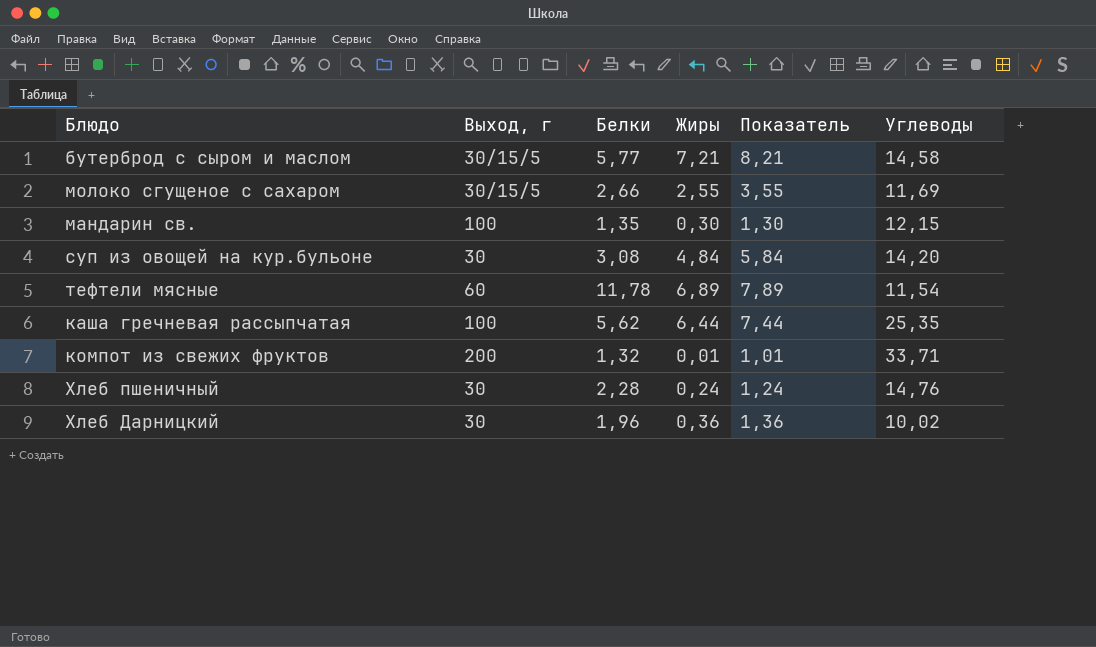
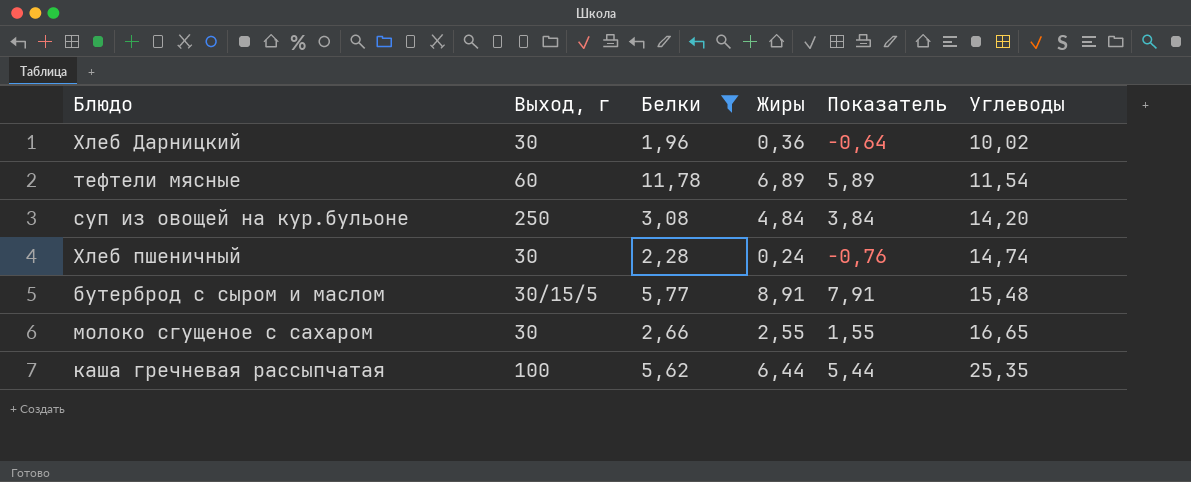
filter: none -> Белки >= 1,96
row order: none -> Углеводы ascending
column Показатель | formula: [Жиры] + 1 -> [Жиры] - 1
суп из овощей на кур.бульоне | Выход, г: 30 -> 250
Хлеб пшеничный | Углеводы: 14,76 -> 14,74
бутерброд с сыром и маслом | Жиры: 7,21 -> 8,91
бутерброд с сыром и маслом | Углеводы: 14,58 -> 15,48
молоко сгущеное с сахаром | Выход, г: 30/15/5 -> 30
молоко сгущеное с сахаром | Углеводы: 11,69 -> 16,65

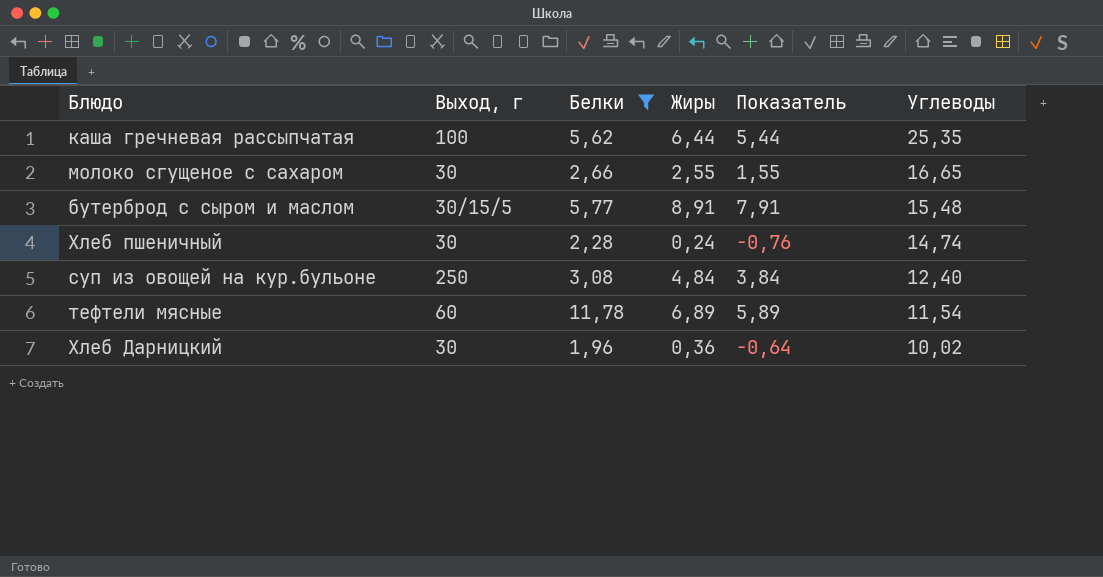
row order: Углеводы ascending -> Углеводы descending
суп из овощей на кур.бульоне | Углеводы: 14,20 -> 12,40

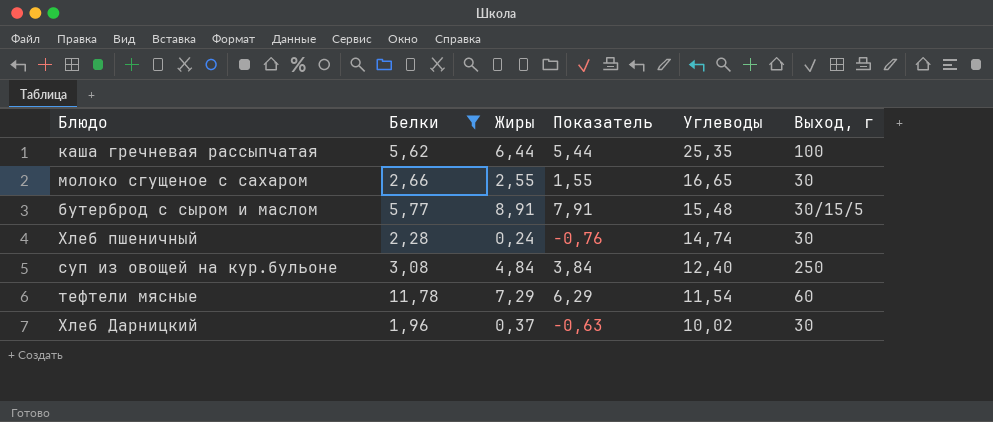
column Выход, г | position: 2 -> 6
тефтели мясные | Жиры: 6,89 -> 7,29
тефтели мясные | Показатель: 5,89 -> 6,29
Хлеб Дарницкий | Жиры: 0,36 -> 0,37
Хлеб Дарницкий | Показатель: -0,64 -> -0,63

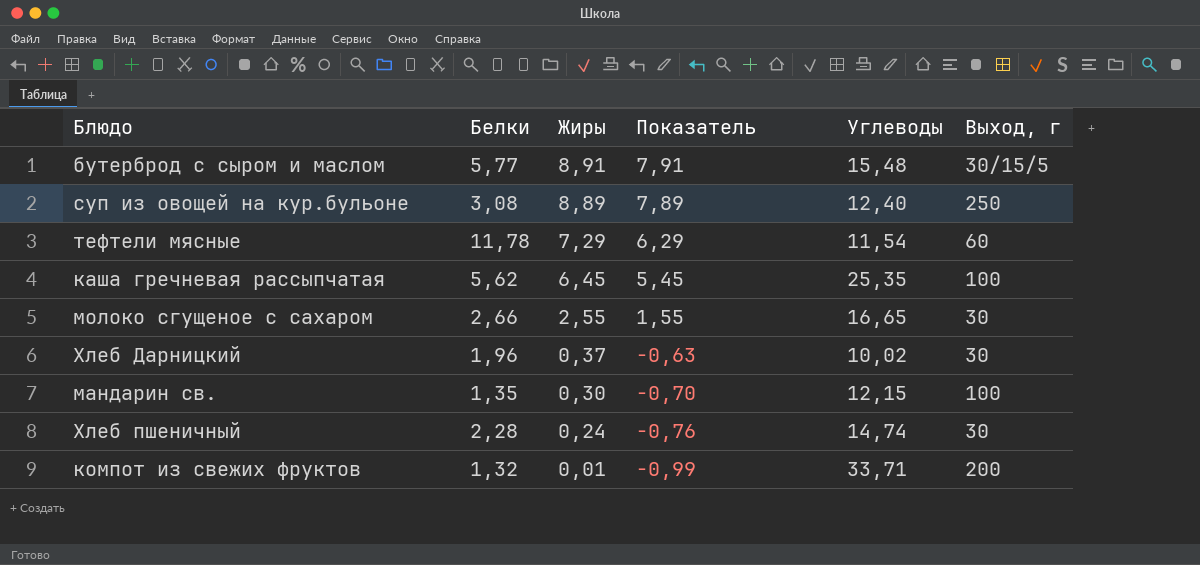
filter: Белки >= 1,96 -> none
row order: Углеводы descending -> Жиры descending
суп из овощей на кур.бульоне | Жиры: 4,84 -> 8,89
суп из овощей на кур.бульоне | Показатель: 3,84 -> 7,89
каша гречневая рассыпчатая | Жиры: 6,44 -> 6,45
каша гречневая рассыпчатая | Показатель: 5,44 -> 5,45

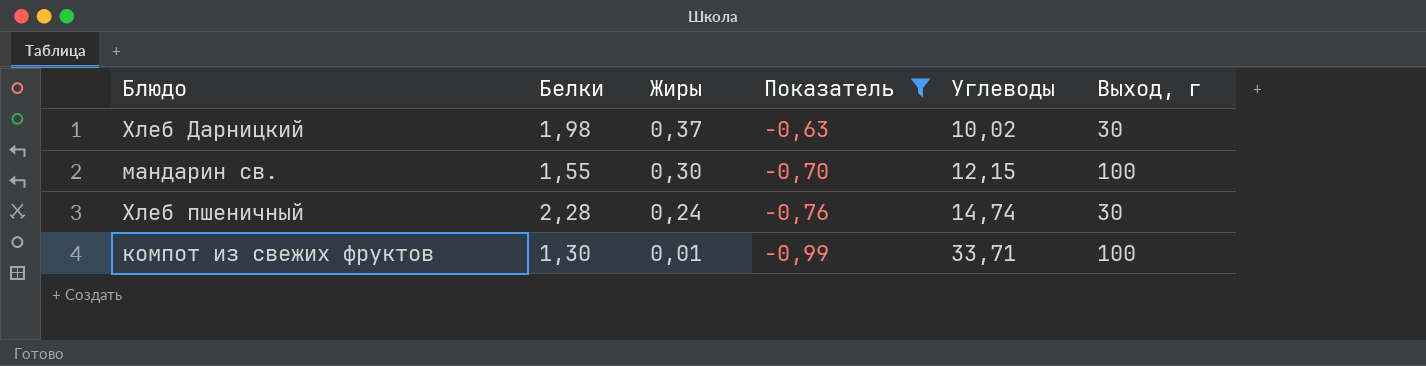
filter: none -> Показатель <= -0,63
Хлеб Дарницкий | Белки: 1,96 -> 1,98
мандарин св. | Белки: 1,35 -> 1,55
компот из свежих фруктов | Белки: 1,32 -> 1,30
компот из свежих фруктов | Выход, г: 200 -> 100

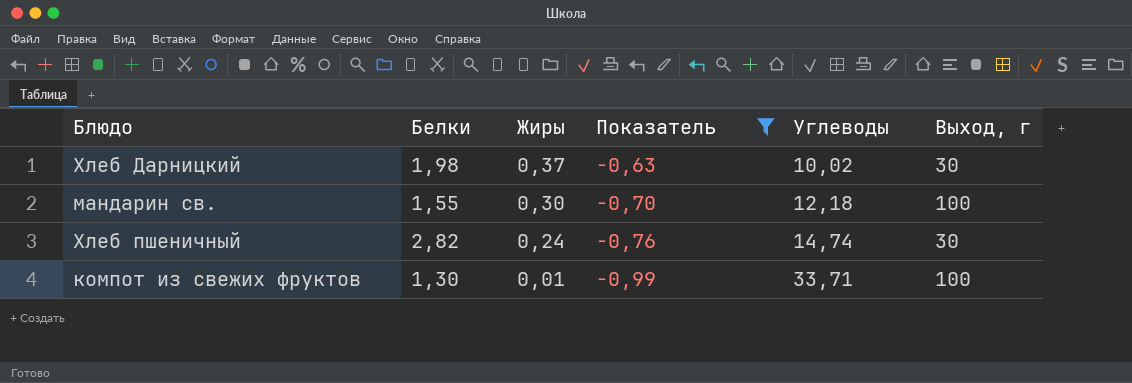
мандарин св. | Углеводы: 12,15 -> 12,18
Хлеб пшеничный | Белки: 2,28 -> 2,82

